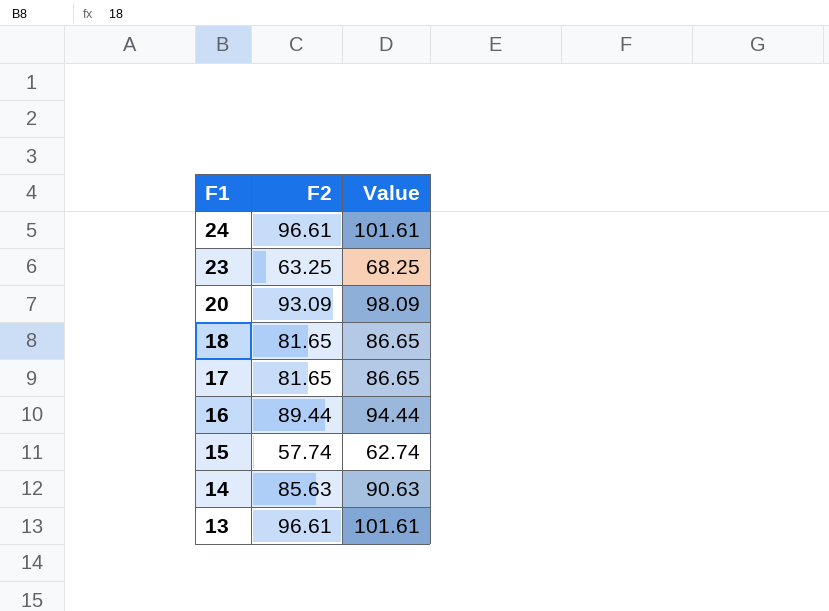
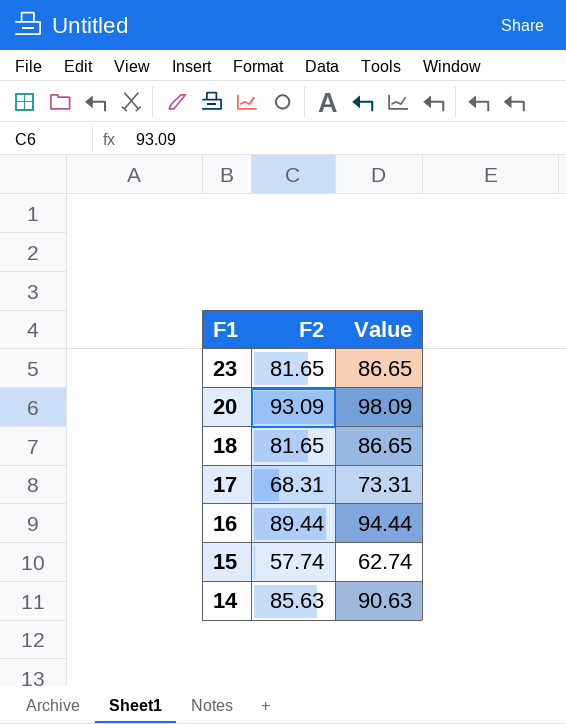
row 24: 96.61 | 101.61 -> none
row 13: 96.61 | 101.61 -> none
23 | F2: 63.25 -> 81.65
23 | Value: 68.25 -> 86.65
17 | F2: 81.65 -> 68.31
17 | Value: 86.65 -> 73.31

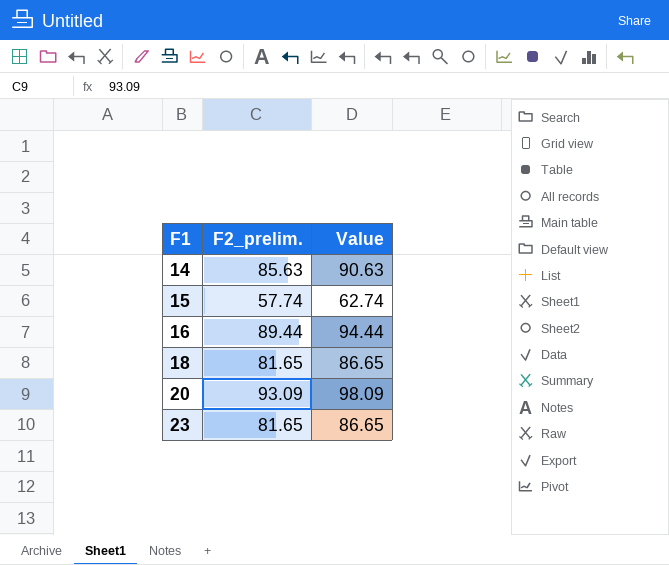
row order: F1 descending -> F1 ascending
column name: F2 -> F2_prelim.
row 17: 68.31 | 73.31 -> none

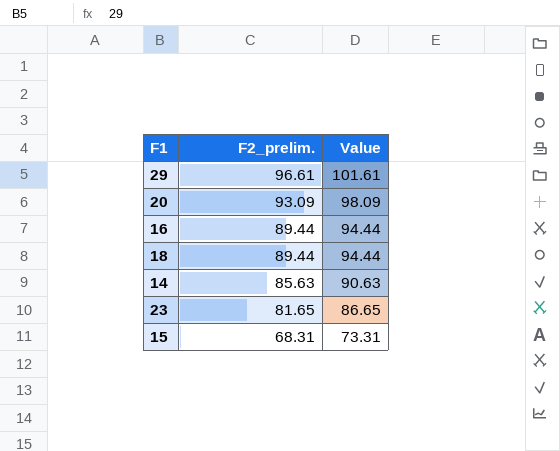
row order: F1 ascending -> F2_prelim. descending
row 29: none -> 96.61 | 101.61
18 | F2_prelim.: 81.65 -> 89.44
18 | Value: 86.65 -> 94.44
15 | F2_prelim.: 57.74 -> 68.31
15 | Value: 62.74 -> 73.31

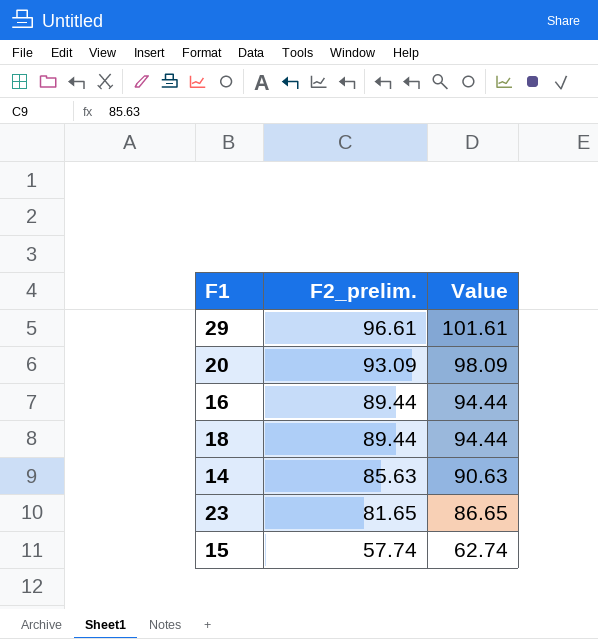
15 | F2_prelim.: 68.31 -> 57.74
15 | Value: 73.31 -> 62.74

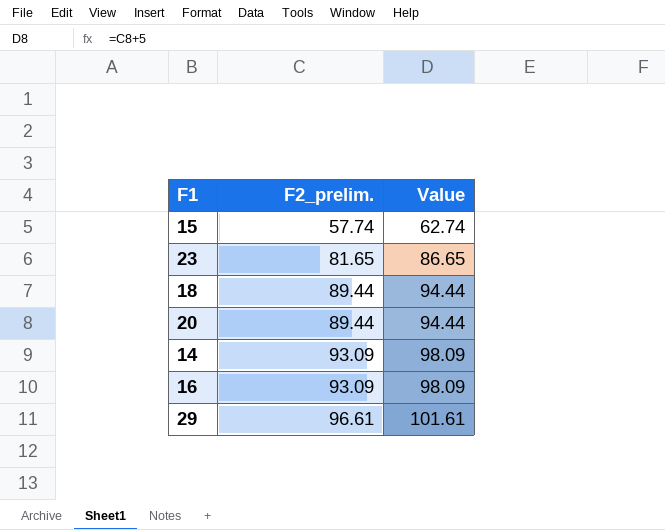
row order: F2_prelim. descending -> F2_prelim. ascending
20 | F2_prelim.: 93.09 -> 89.44
20 | Value: 98.09 -> 94.44
14 | F2_prelim.: 85.63 -> 93.09
14 | Value: 90.63 -> 98.09
16 | F2_prelim.: 89.44 -> 93.09
16 | Value: 94.44 -> 98.09

